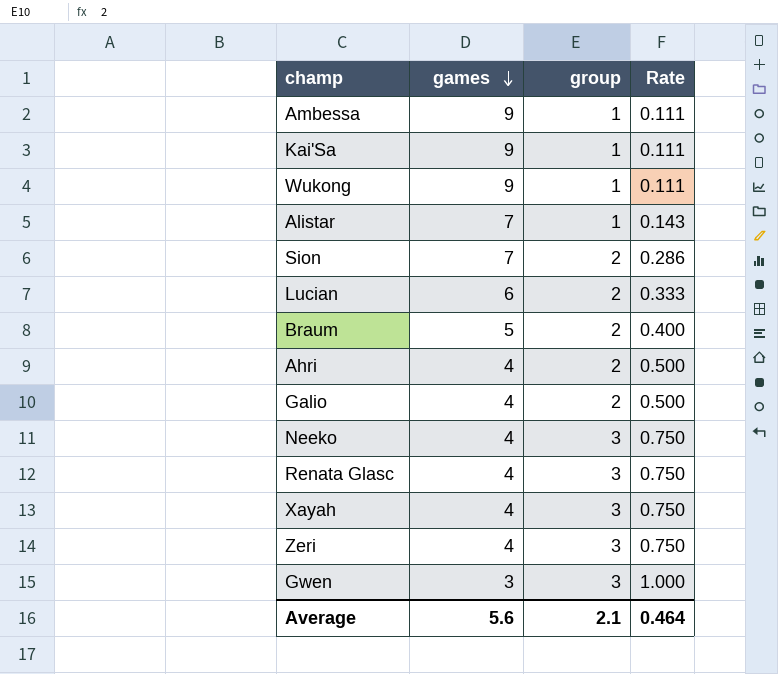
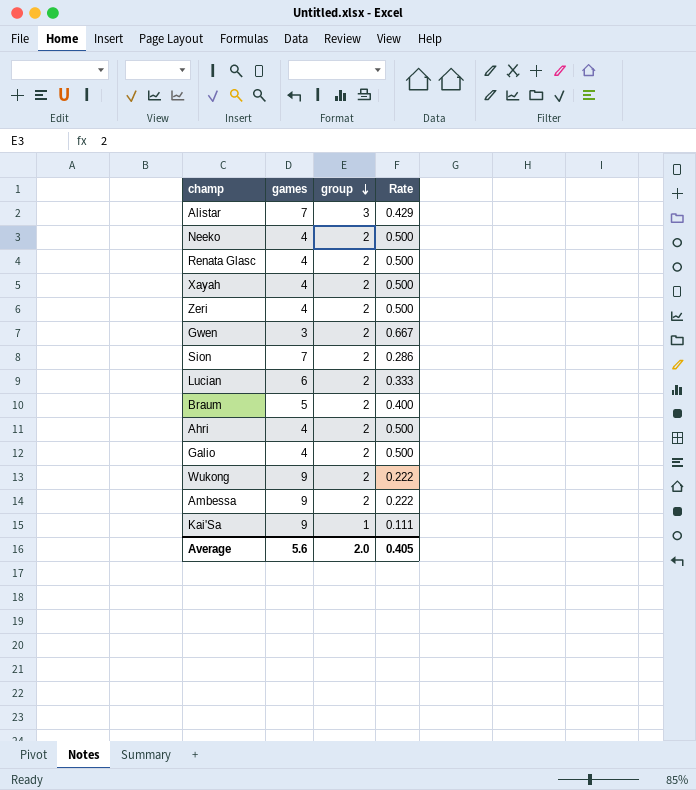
row order: games descending -> group descending
Alistar | group: 1 -> 3
Alistar | Rate: 0.143 -> 0.429
Neeko | group: 3 -> 2
Neeko | Rate: 0.750 -> 0.500
Renata Glasc | group: 3 -> 2
Renata Glasc | Rate: 0.750 -> 0.500
Xayah | group: 3 -> 2
Xayah | Rate: 0.750 -> 0.500
Zeri | group: 3 -> 2
Zeri | Rate: 0.750 -> 0.500
Gwen | group: 3 -> 2
Gwen | Rate: 1.000 -> 0.667
Wukong | group: 1 -> 2
Wukong | Rate: 0.111 -> 0.222
Ambessa | group: 1 -> 2
Ambessa | Rate: 0.111 -> 0.222
Average | group: 2.1 -> 2.0
Average | Rate: 0.464 -> 0.405

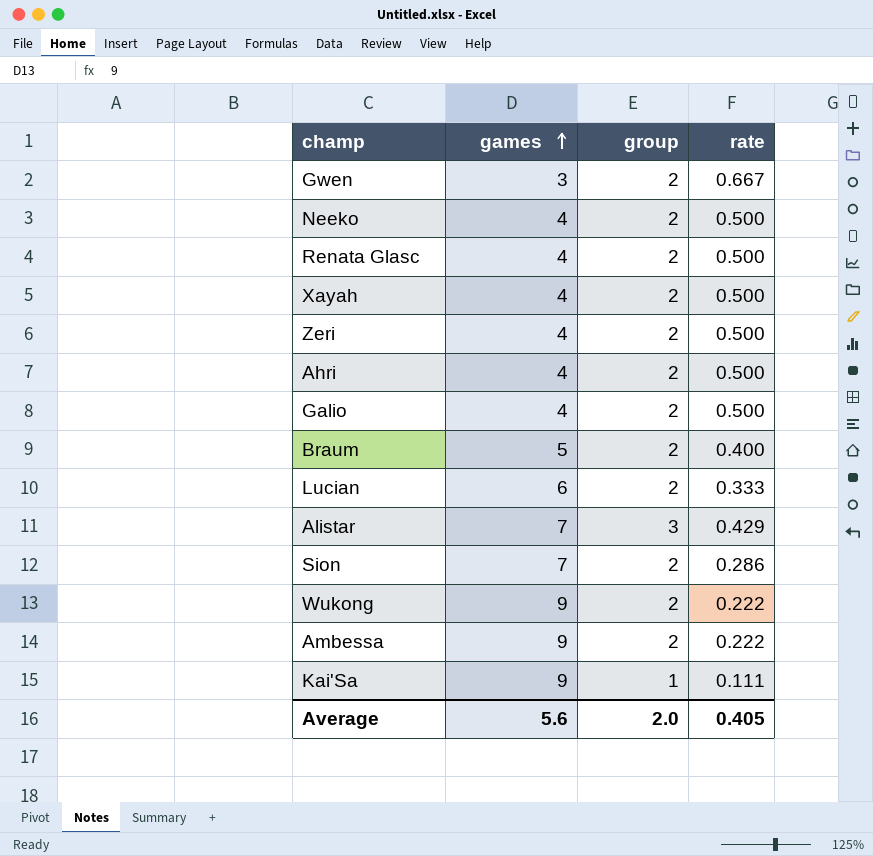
row order: group descending -> games ascending
column name: Rate -> rate

